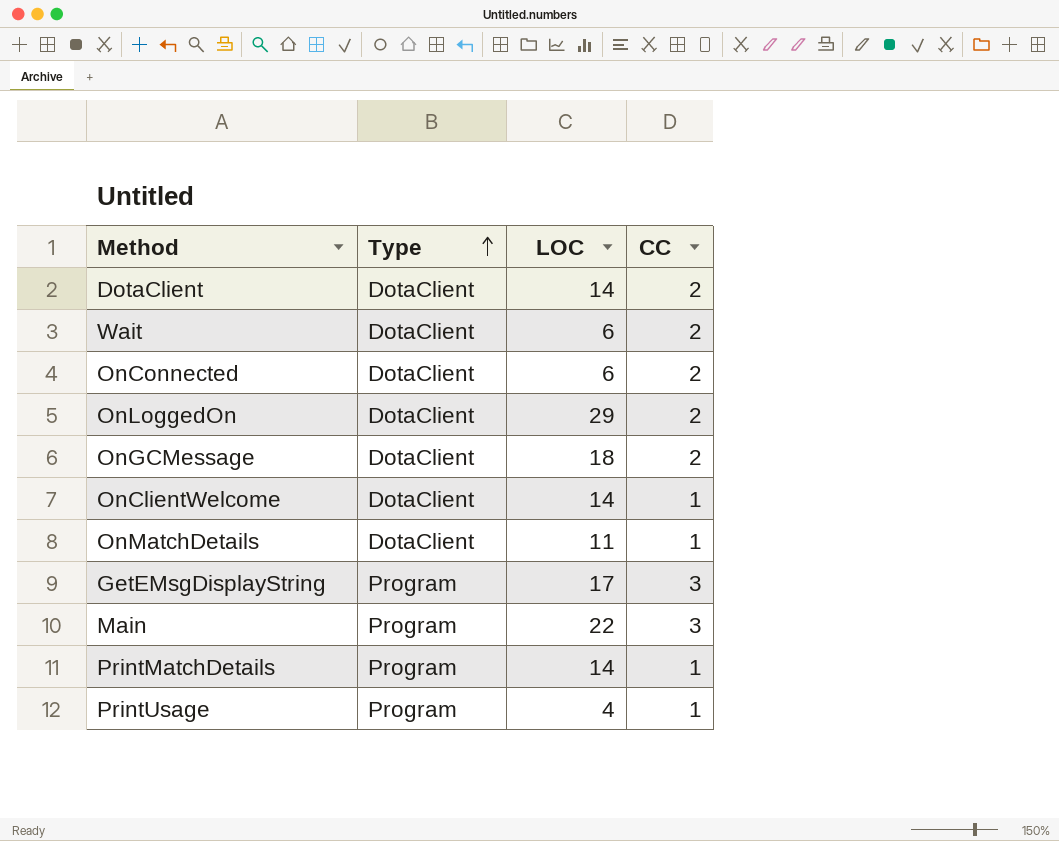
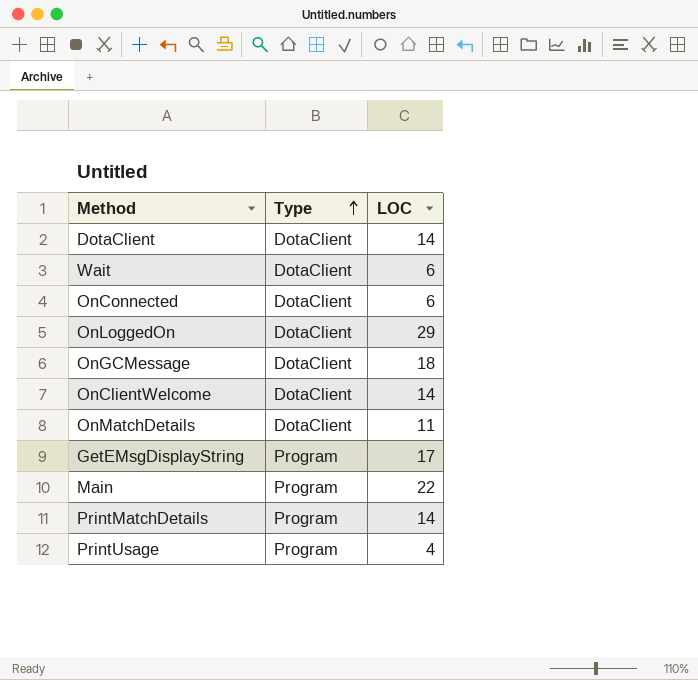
column CC | position: 4 -> none

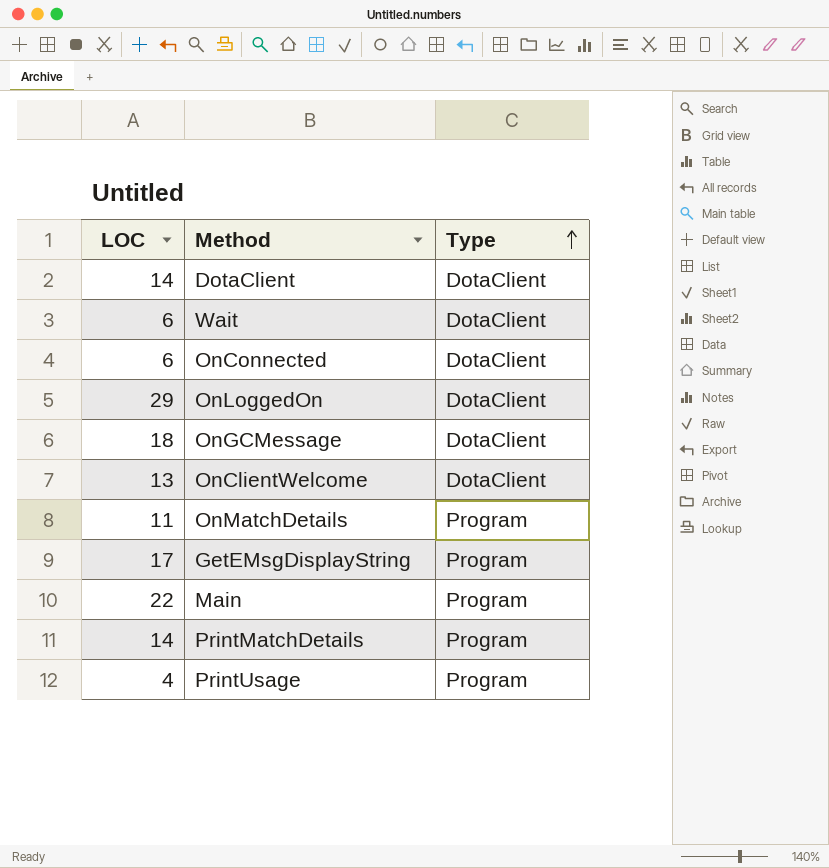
column LOC | position: 3 -> 1
OnClientWelcome | LOC: 14 -> 13
OnMatchDetails | Type: DotaClient -> Program

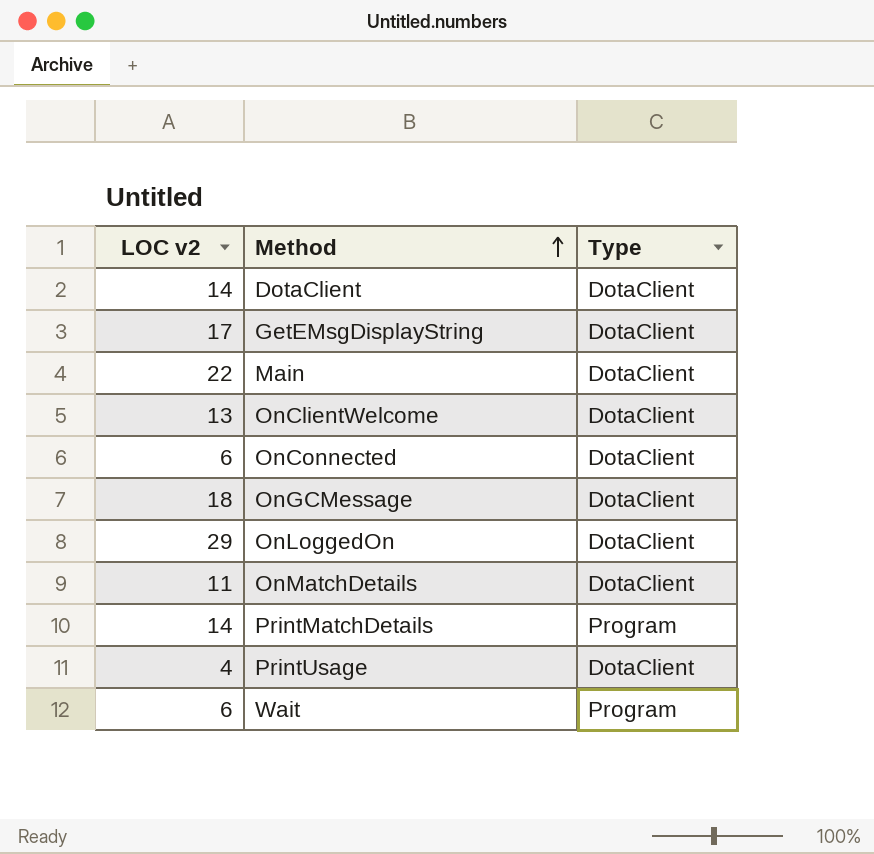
row order: Type ascending -> Method ascending
column name: LOC -> LOC v2
GetEMsgDisplayString | Type: Program -> DotaClient
Main | Type: Program -> DotaClient
OnMatchDetails | Type: Program -> DotaClient
PrintUsage | Type: Program -> DotaClient
Wait | Type: DotaClient -> Program

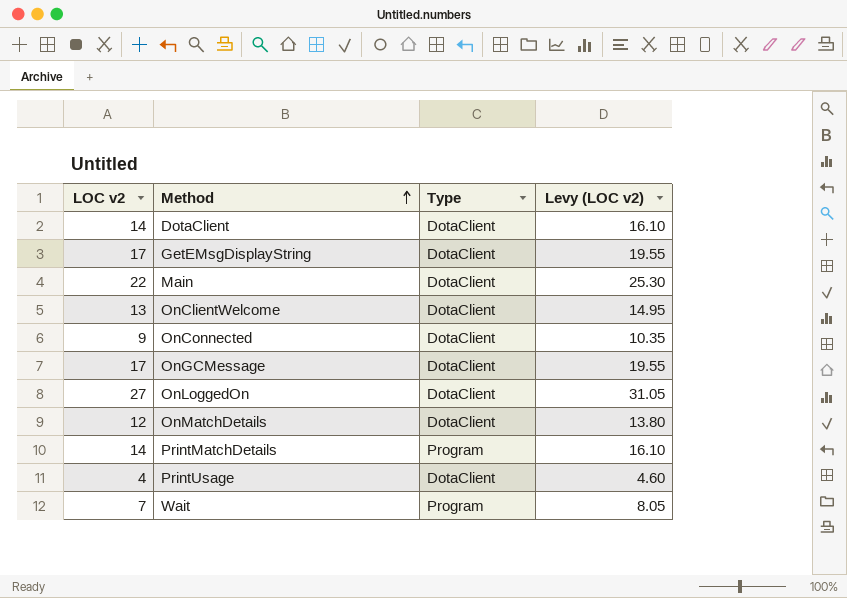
column Levy (LOC v2) | formula: none -> [LOC v2] * 1.15
OnConnected | LOC v2: 6 -> 9
OnGCMessage | LOC v2: 18 -> 17
OnLoggedOn | LOC v2: 29 -> 27
OnMatchDetails | LOC v2: 11 -> 12
Wait | LOC v2: 6 -> 7

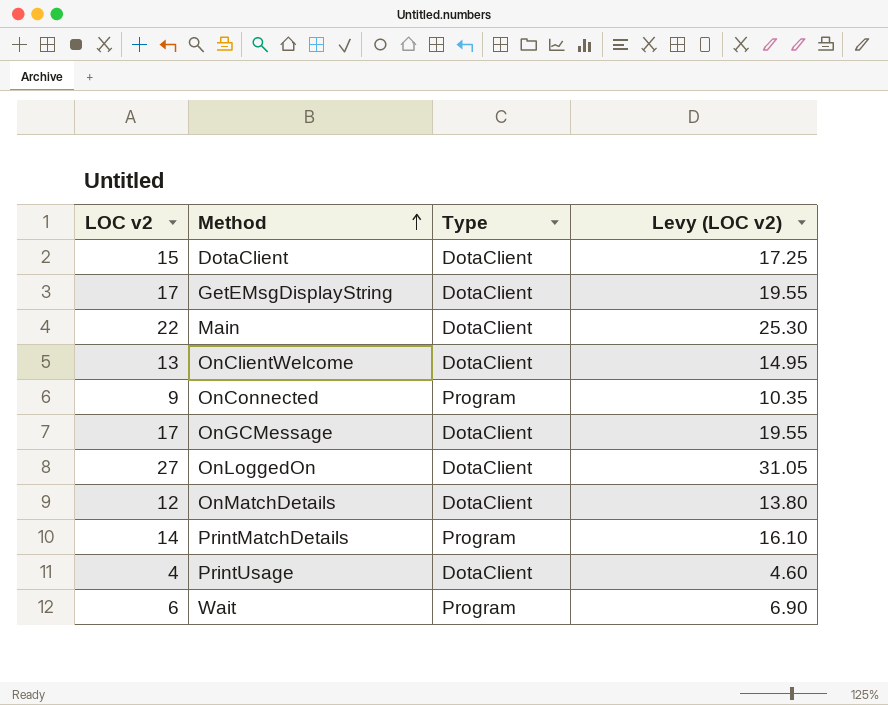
DotaClient | LOC v2: 14 -> 15
DotaClient | Levy (LOC v2): 16.10 -> 17.25
OnConnected | Type: DotaClient -> Program
Wait | LOC v2: 7 -> 6
Wait | Levy (LOC v2): 8.05 -> 6.90

